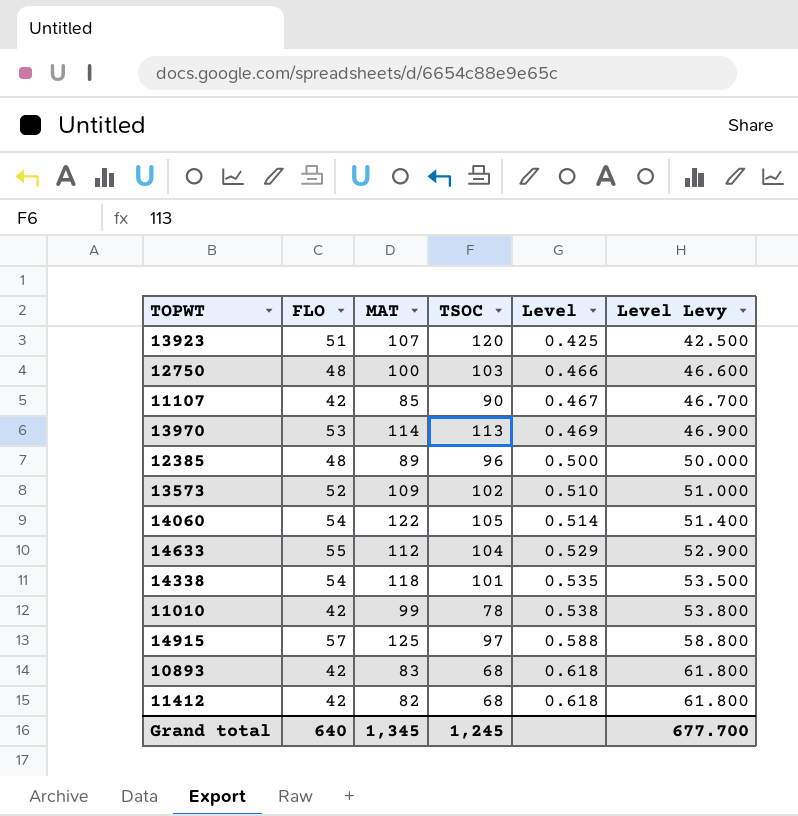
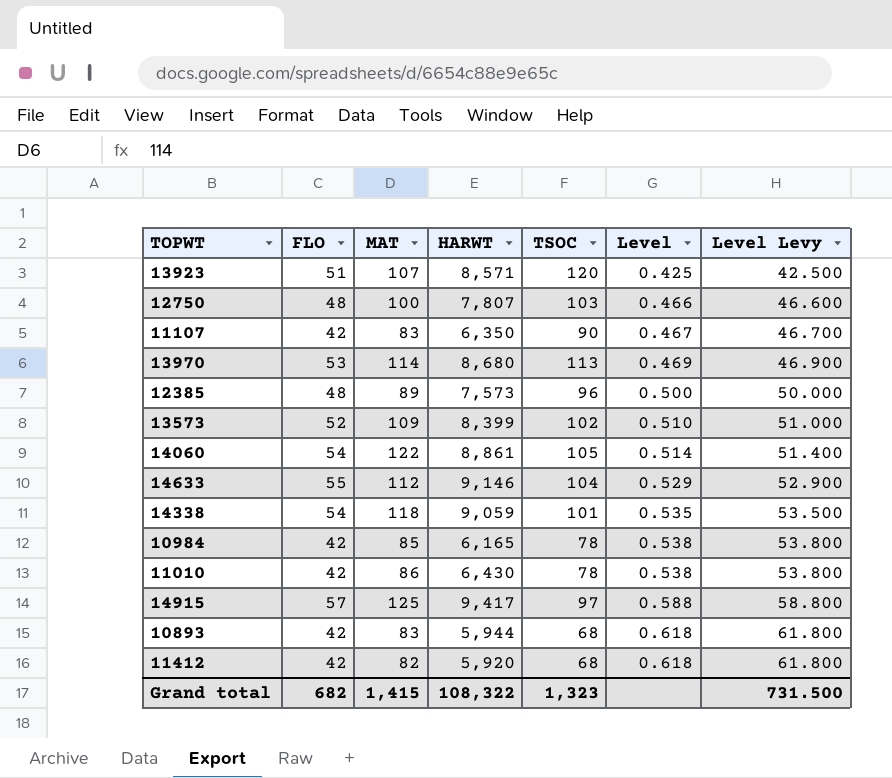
column HARWT | position: none -> 4
11107 | MAT: 85 -> 83
row 10984: none -> 42 | 85 | 6,165 | 78 | 0.538 | 53.800
11010 | MAT: 99 -> 86
Grand total | FLO: 640 -> 682
Grand total | MAT: 1,345 -> 1,415
Grand total | TSOC: 1,245 -> 1,323
Grand total | Level Levy: 677.700 -> 731.500

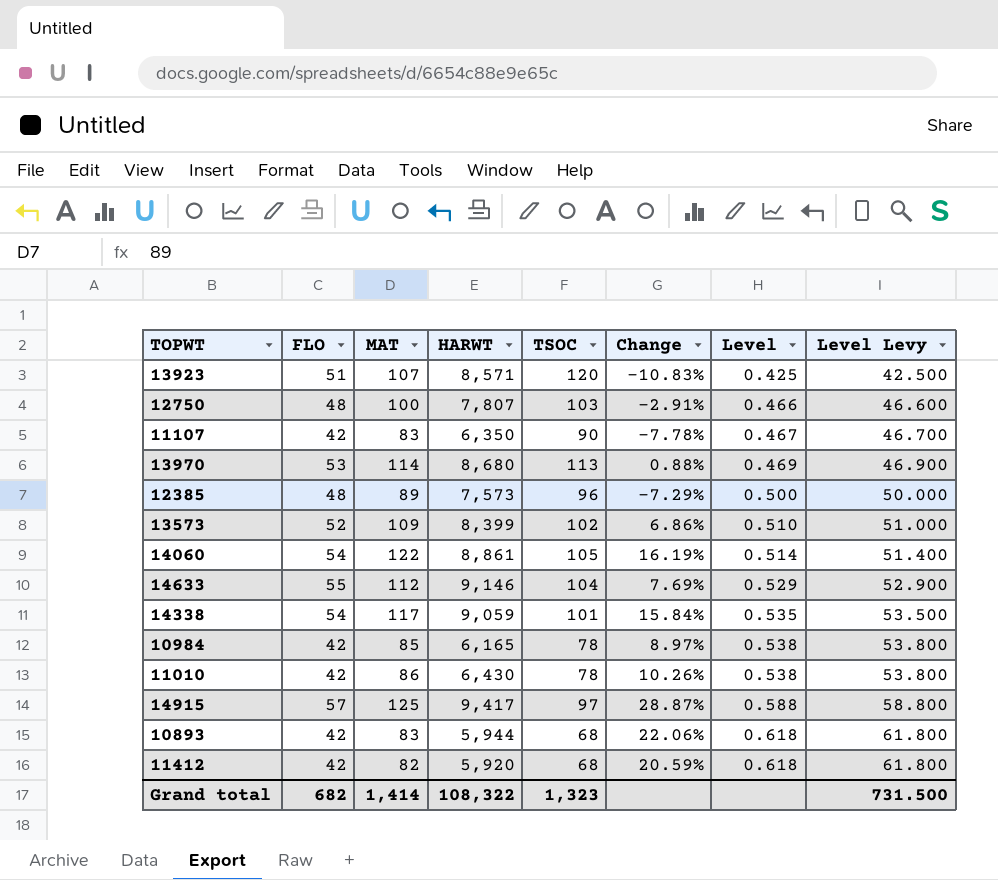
column Change | formula: none -> ([MAT] - [TSOC]) / [TSOC]
14338 | MAT: 118 -> 117
Grand total | MAT: 1,415 -> 1,414

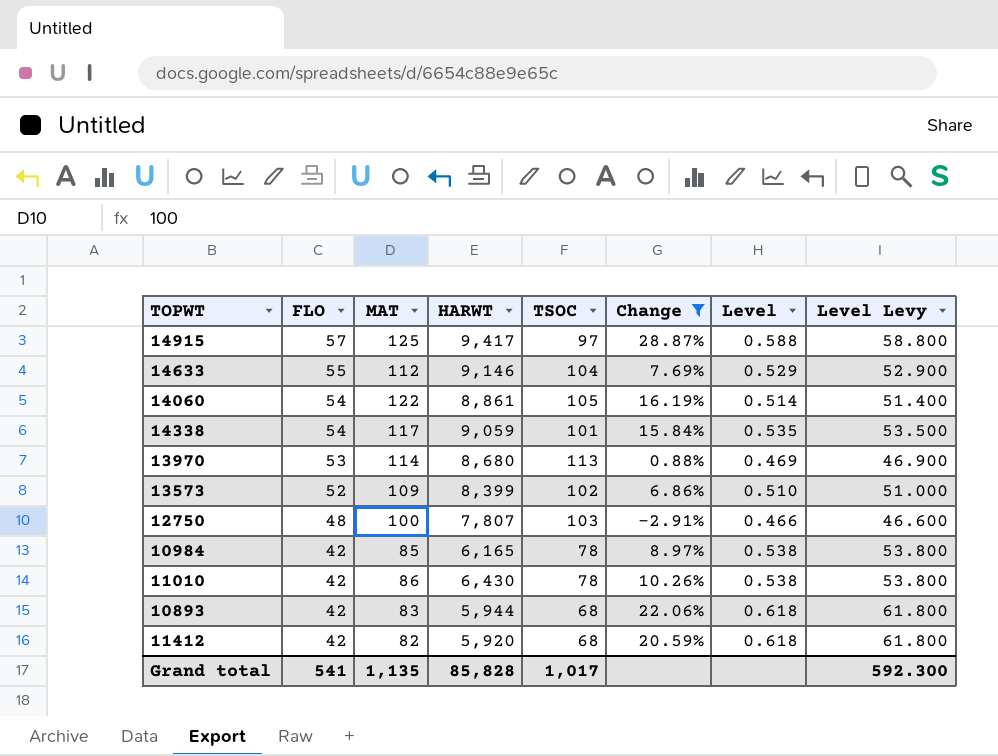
filter: none -> Change >= -2.91%
row order: Level ascending -> FLO descending
Grand total | FLO: 682 -> 541
Grand total | MAT: 1,414 -> 1,135
Grand total | HARWT: 108,322 -> 85,828
Grand total | TSOC: 1,323 -> 1,017
Grand total | Level Levy: 731.500 -> 592.300

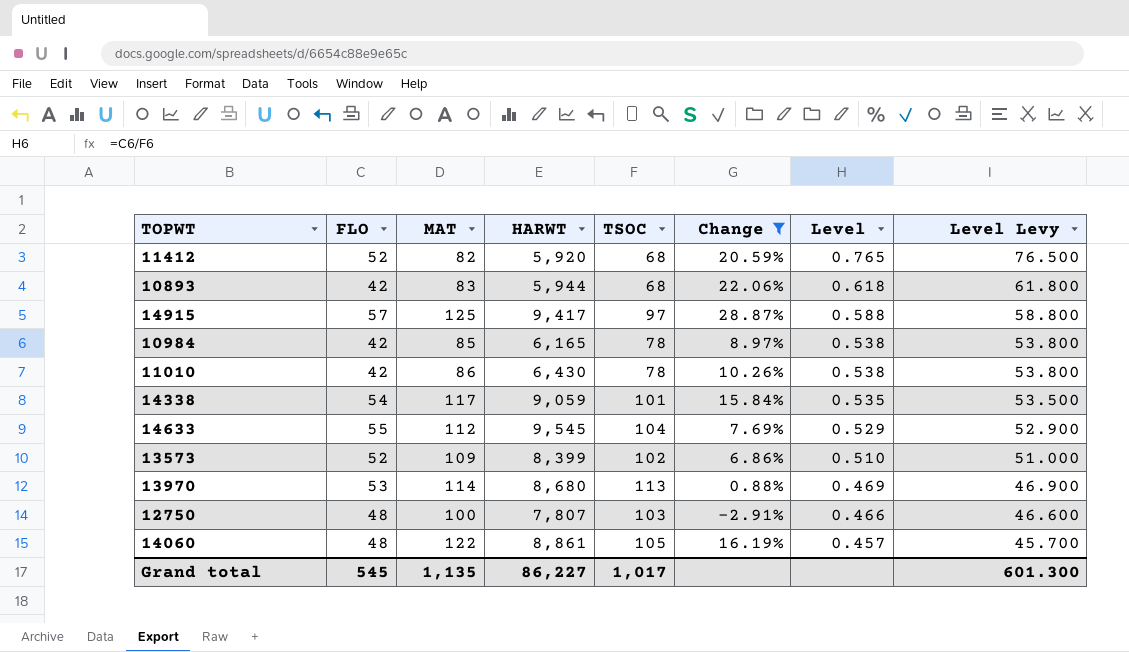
row order: FLO descending -> Level descending
11412 | FLO: 42 -> 52
11412 | Level: 0.618 -> 0.765
11412 | Level Levy: 61.800 -> 76.500
14633 | HARWT: 9,146 -> 9,545
14060 | FLO: 54 -> 48
14060 | Level: 0.514 -> 0.457
14060 | Level Levy: 51.400 -> 45.700
Grand total | FLO: 541 -> 545
Grand total | HARWT: 85,828 -> 86,227
Grand total | Level Levy: 592.300 -> 601.300

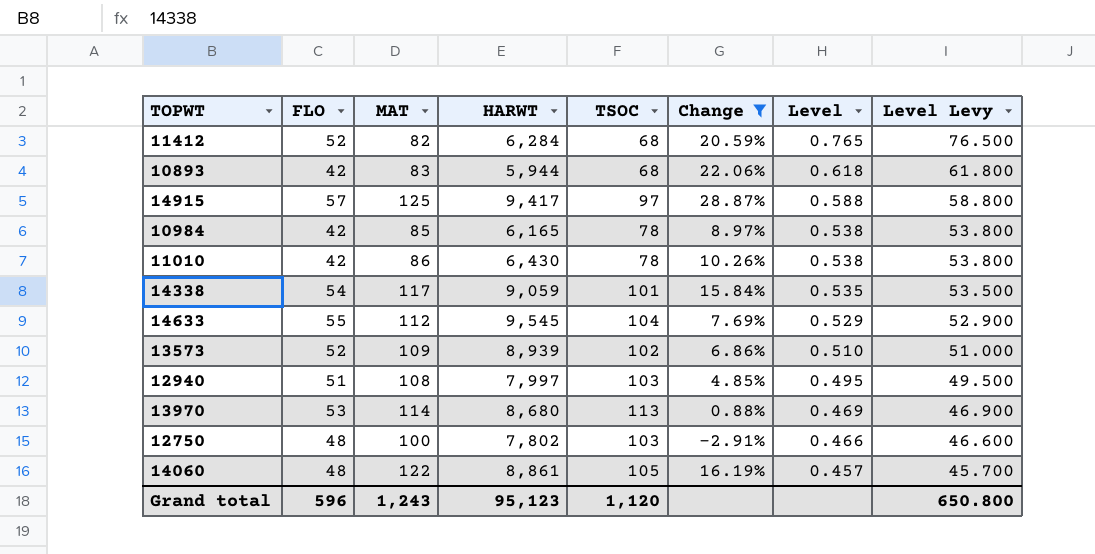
11412 | HARWT: 5,920 -> 6,284
13573 | HARWT: 8,399 -> 8,939
row 12940: none -> 51 | 108 | 7,997 | 103 | 4.85% | 0.495 | 49.500
12750 | HARWT: 7,807 -> 7,802
Grand total | FLO: 545 -> 596
Grand total | MAT: 1,135 -> 1,243
Grand total | HARWT: 86,227 -> 95,123
Grand total | TSOC: 1,017 -> 1,120
Grand total | Level Levy: 601.300 -> 650.800

